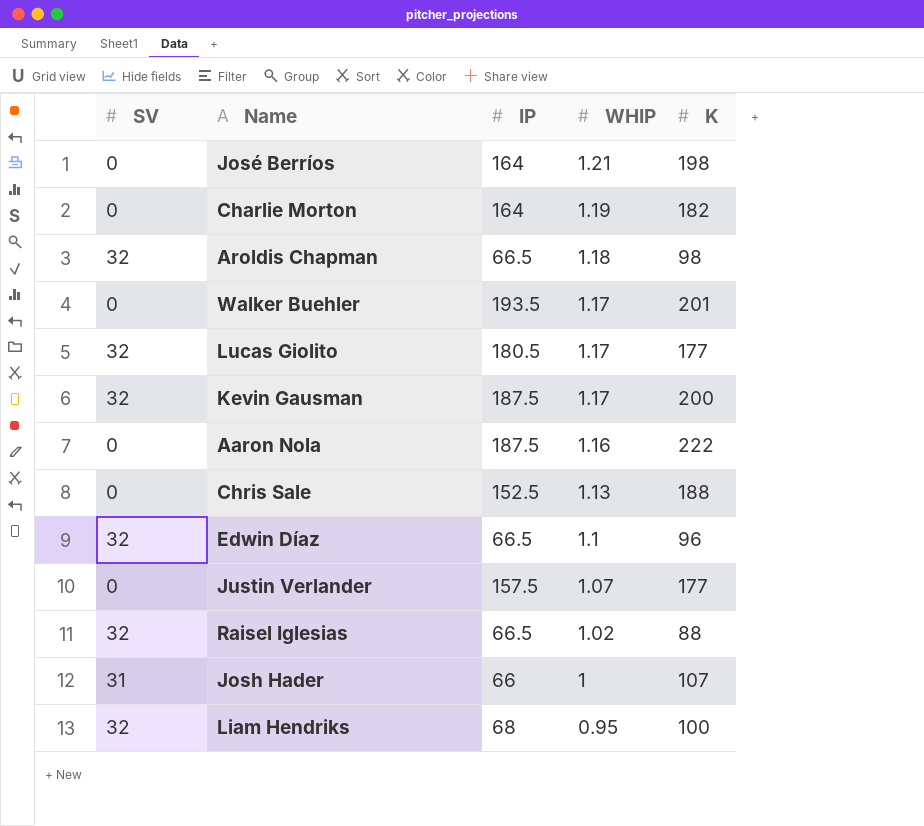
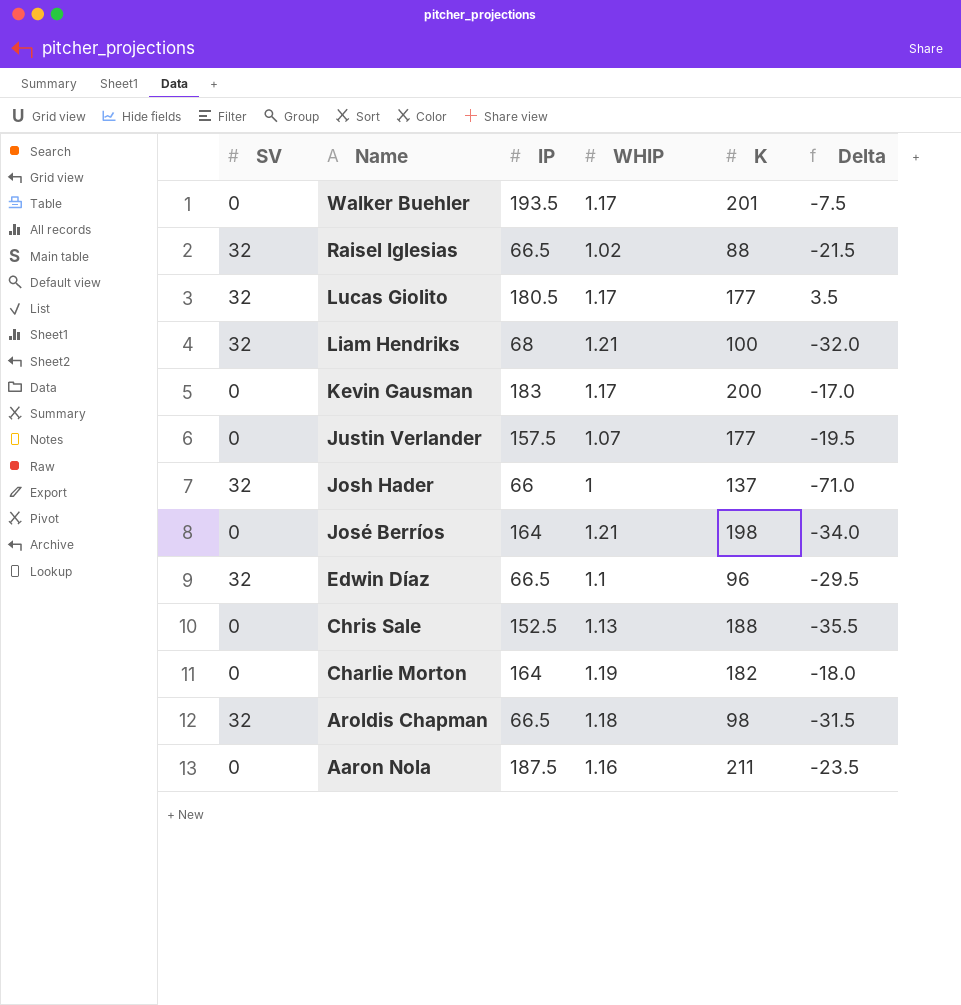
row order: WHIP descending -> Name descending
column Delta | formula: none -> [IP] - [K]
Liam Hendriks | WHIP: 0.95 -> 1.21
Kevin Gausman | SV: 32 -> 0
Kevin Gausman | IP: 187.5 -> 183
Josh Hader | SV: 31 -> 32
Josh Hader | K: 107 -> 137
Aaron Nola | K: 222 -> 211

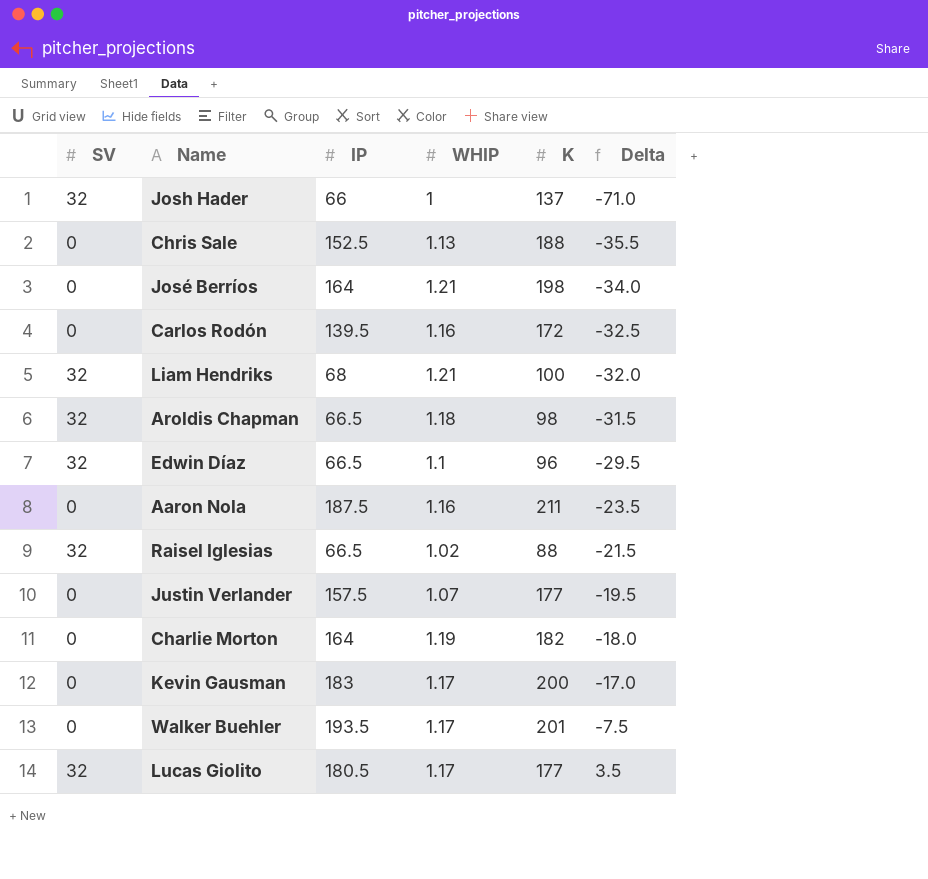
row order: Name descending -> Delta ascending
row Carlos Rodón: none -> 0 | 139.5 | 1.16 | 172 | -32.5

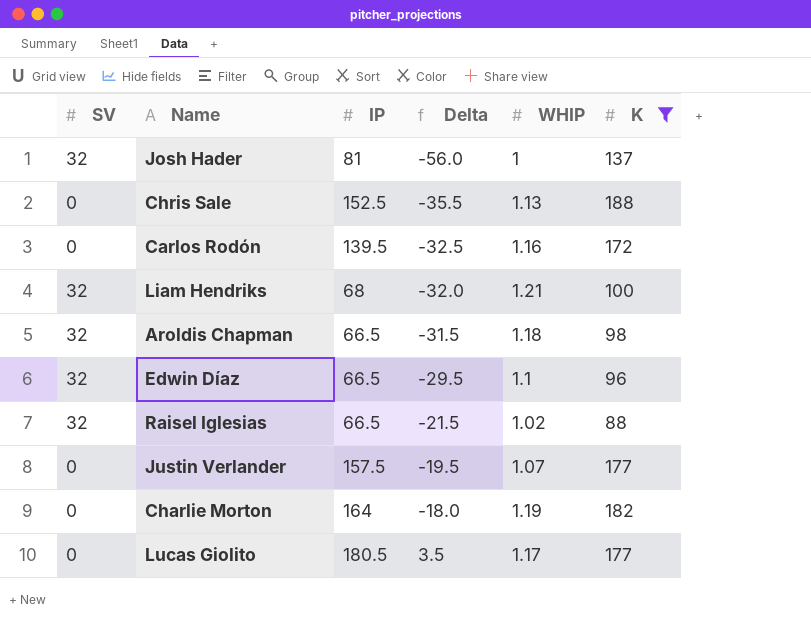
filter: none -> K <= 188
column Delta | position: 6 -> 4
Josh Hader | IP: 66 -> 81
Josh Hader | Delta: -71.0 -> -56.0
Lucas Giolito | SV: 32 -> 0

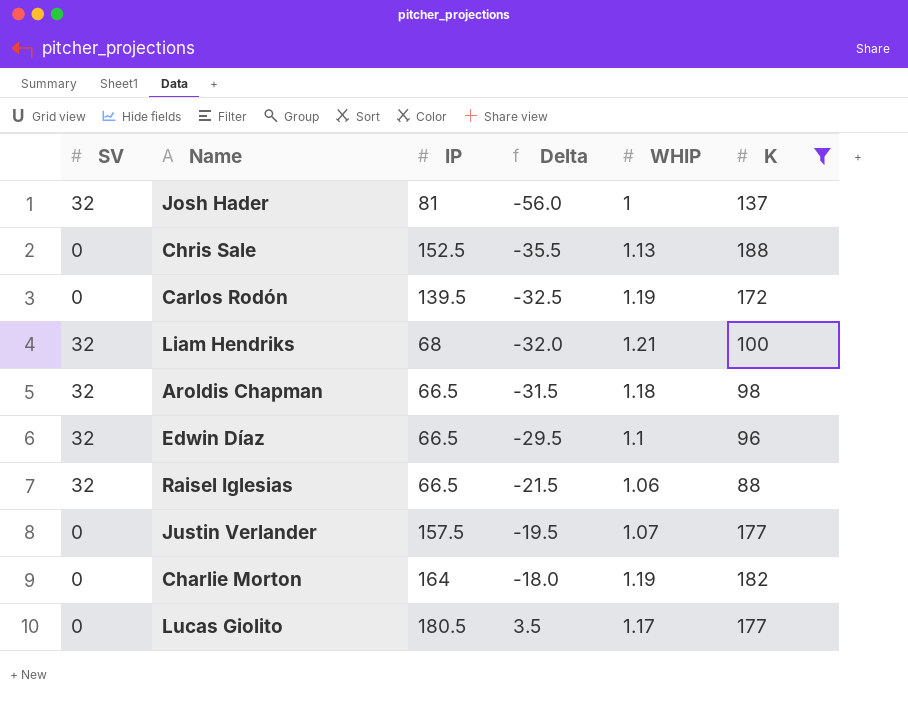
Carlos Rodón | WHIP: 1.16 -> 1.19
Raisel Iglesias | WHIP: 1.02 -> 1.06

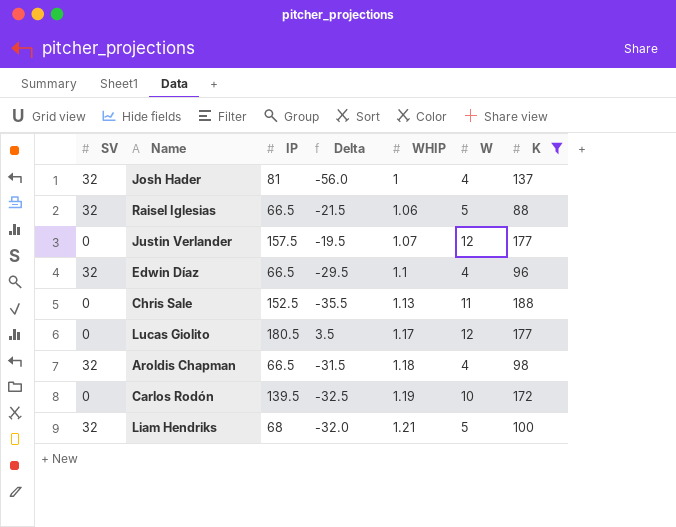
row order: Delta ascending -> WHIP ascending
column W | position: none -> 6
row Charlie Morton: 0 | 164 | -18.0 | 1.19 | 182 -> none

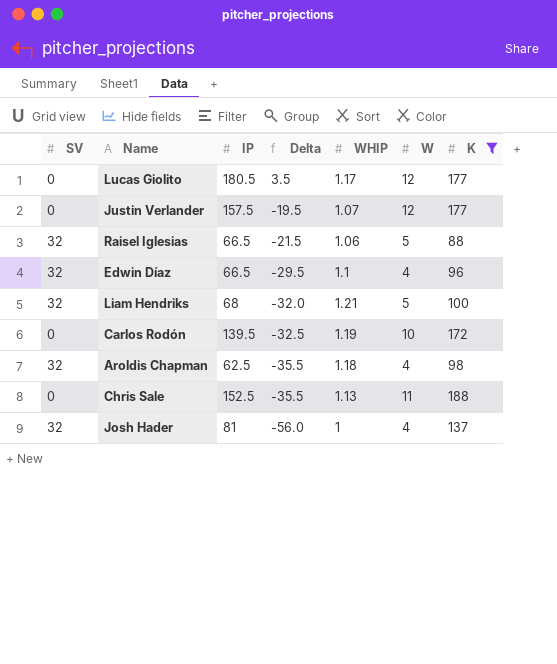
row order: WHIP ascending -> Delta descending
Aroldis Chapman | IP: 66.5 -> 62.5
Aroldis Chapman | Delta: -31.5 -> -35.5

